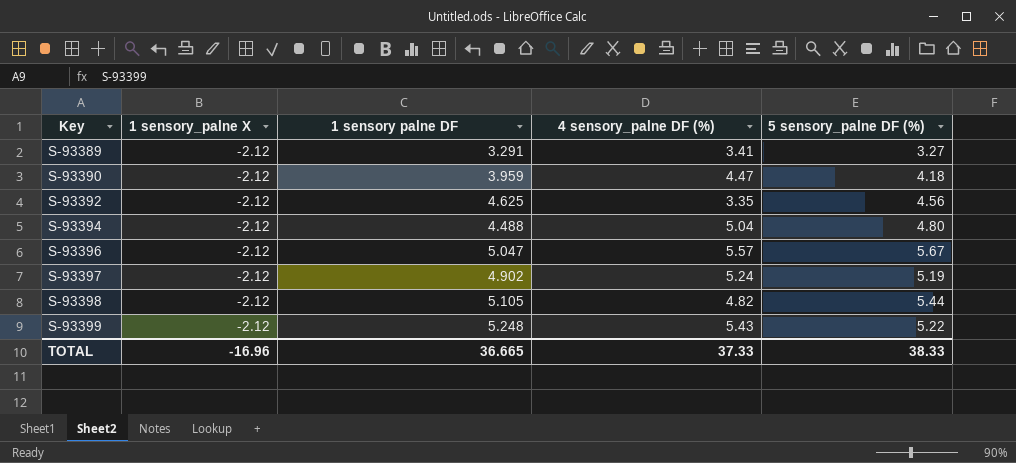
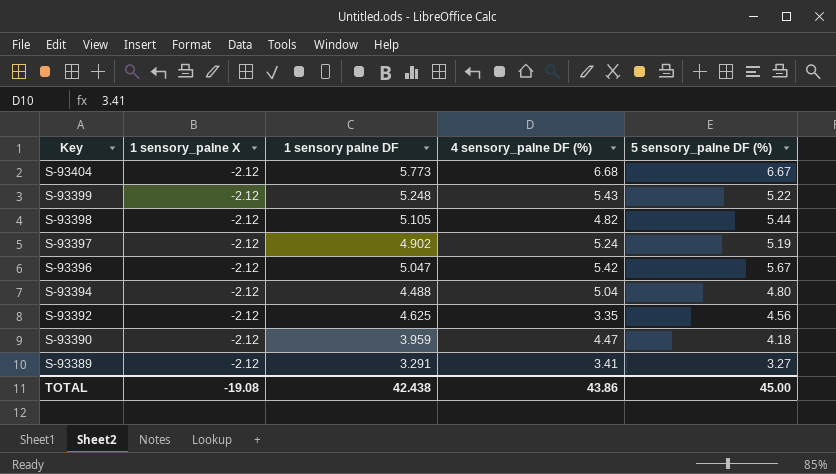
row order: Key ascending -> Key descending
row S-93404: none -> -2.12 | 5.773 | 6.68 | 6.67
S-93396 | 4 sensory_palne DF (%): 5.57 -> 5.42
TOTAL | 1 sensory_palne X: -16.96 -> -19.08
TOTAL | 1 sensory palne DF: 36.665 -> 42.438
TOTAL | 4 sensory_palne DF (%): 37.33 -> 43.86
TOTAL | 5 sensory_palne DF (%): 38.33 -> 45.00

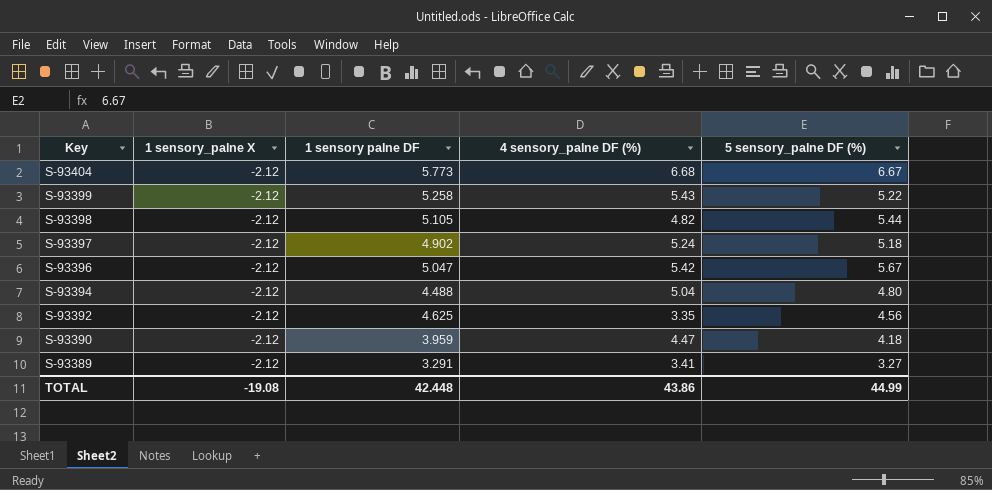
S-93399 | 1 sensory palne DF: 5.248 -> 5.258
S-93397 | 5 sensory_palne DF (%): 5.19 -> 5.18
TOTAL | 1 sensory palne DF: 42.438 -> 42.448
TOTAL | 5 sensory_palne DF (%): 45.00 -> 44.99

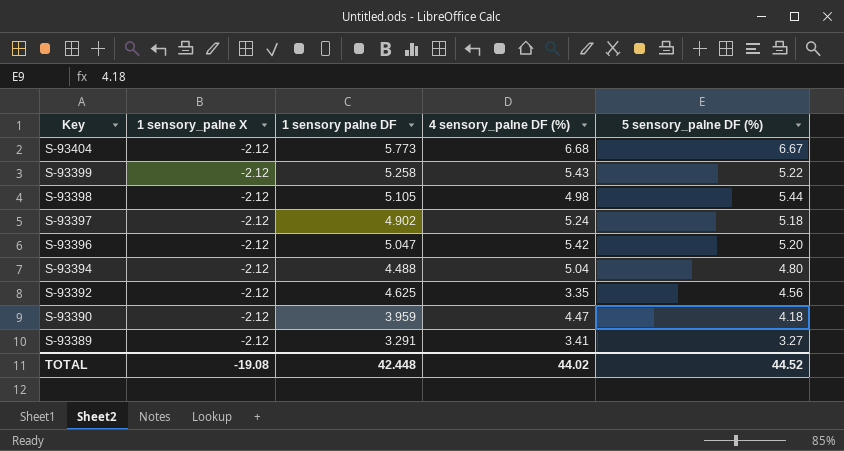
S-93398 | 4 sensory_palne DF (%): 4.82 -> 4.98
S-93396 | 5 sensory_palne DF (%): 5.67 -> 5.20
TOTAL | 4 sensory_palne DF (%): 43.86 -> 44.02
TOTAL | 5 sensory_palne DF (%): 44.99 -> 44.52

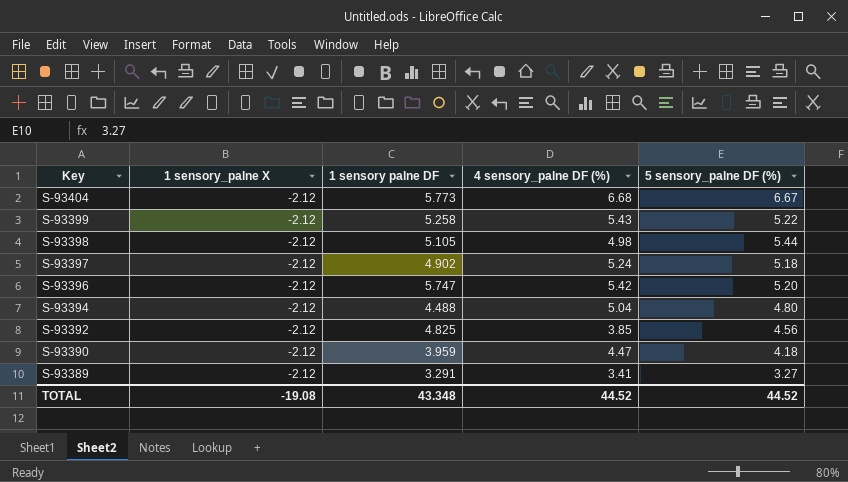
S-93396 | 1 sensory palne DF: 5.047 -> 5.747
S-93392 | 1 sensory palne DF: 4.625 -> 4.825
S-93392 | 4 sensory_palne DF (%): 3.35 -> 3.85
TOTAL | 1 sensory palne DF: 42.448 -> 43.348
TOTAL | 4 sensory_palne DF (%): 44.02 -> 44.52

